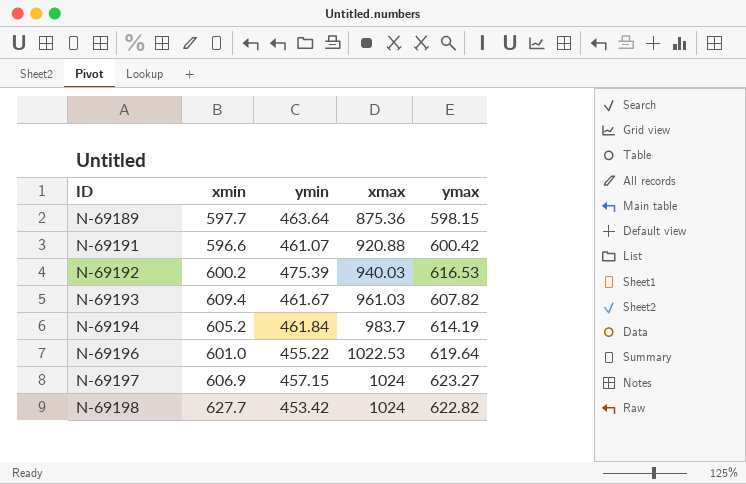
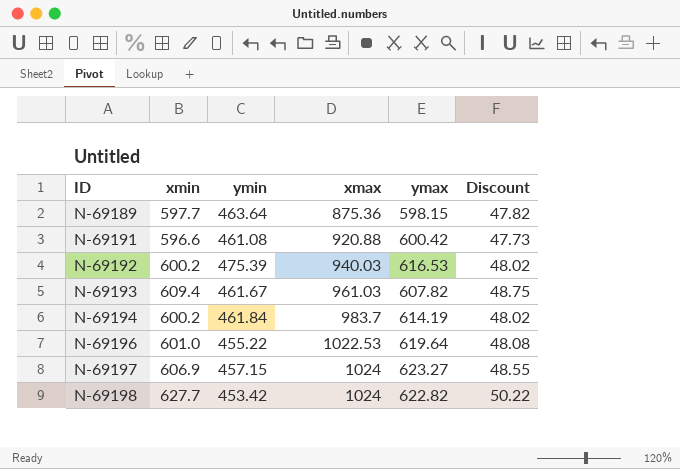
column Discount | formula: none -> [xmin] * 0.08
N-69191 | ymin: 461.07 -> 461.08
N-69194 | xmin: 605.2 -> 600.2

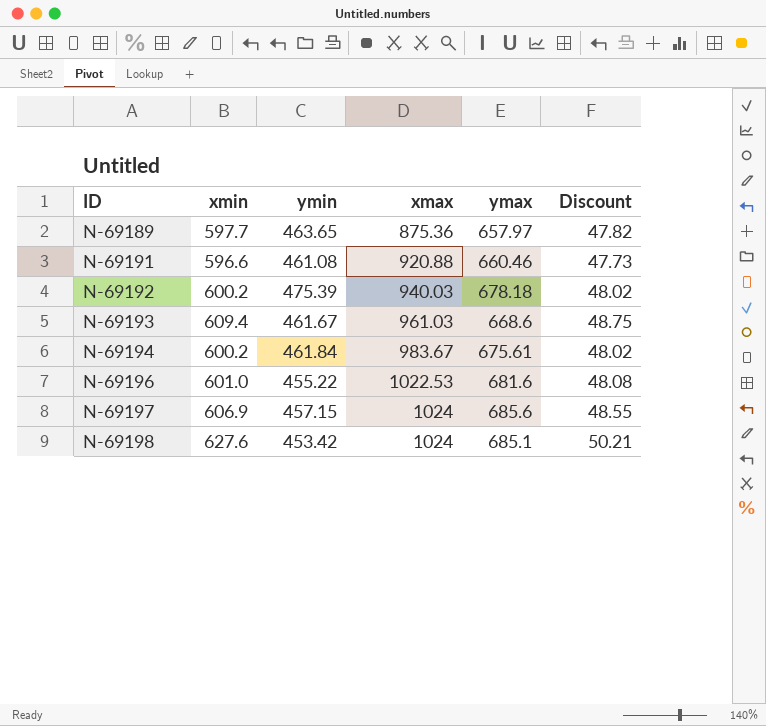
N-69189 | ymin: 463.64 -> 463.65
N-69189 | ymax: 598.15 -> 657.97
N-69191 | ymax: 600.42 -> 660.46
N-69192 | ymax: 616.53 -> 678.18
N-69193 | ymax: 607.82 -> 668.6
N-69194 | xmax: 983.7 -> 983.67
N-69194 | ymax: 614.19 -> 675.61
N-69196 | ymax: 619.64 -> 681.6
N-69197 | ymax: 623.27 -> 685.6
N-69198 | xmin: 627.7 -> 627.6
N-69198 | ymax: 622.82 -> 685.1
N-69198 | Discount: 50.22 -> 50.21

